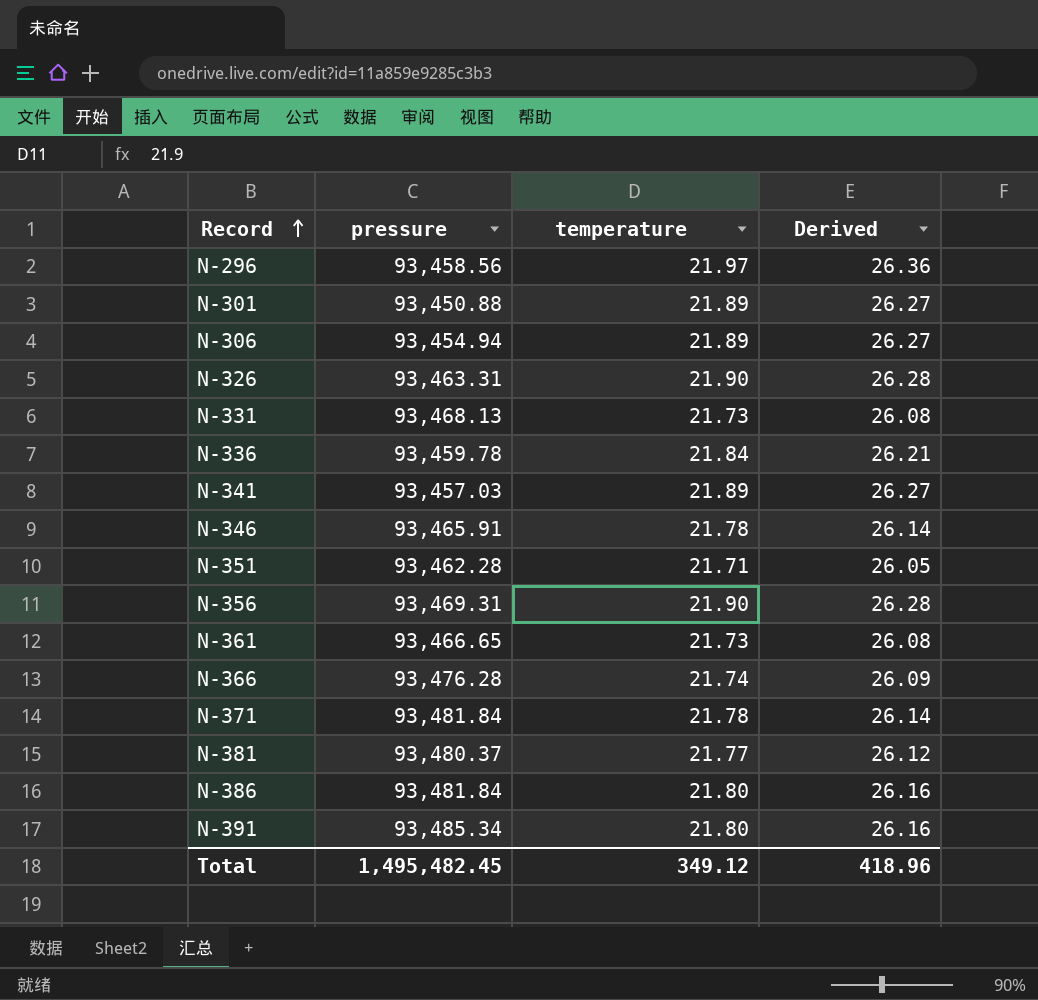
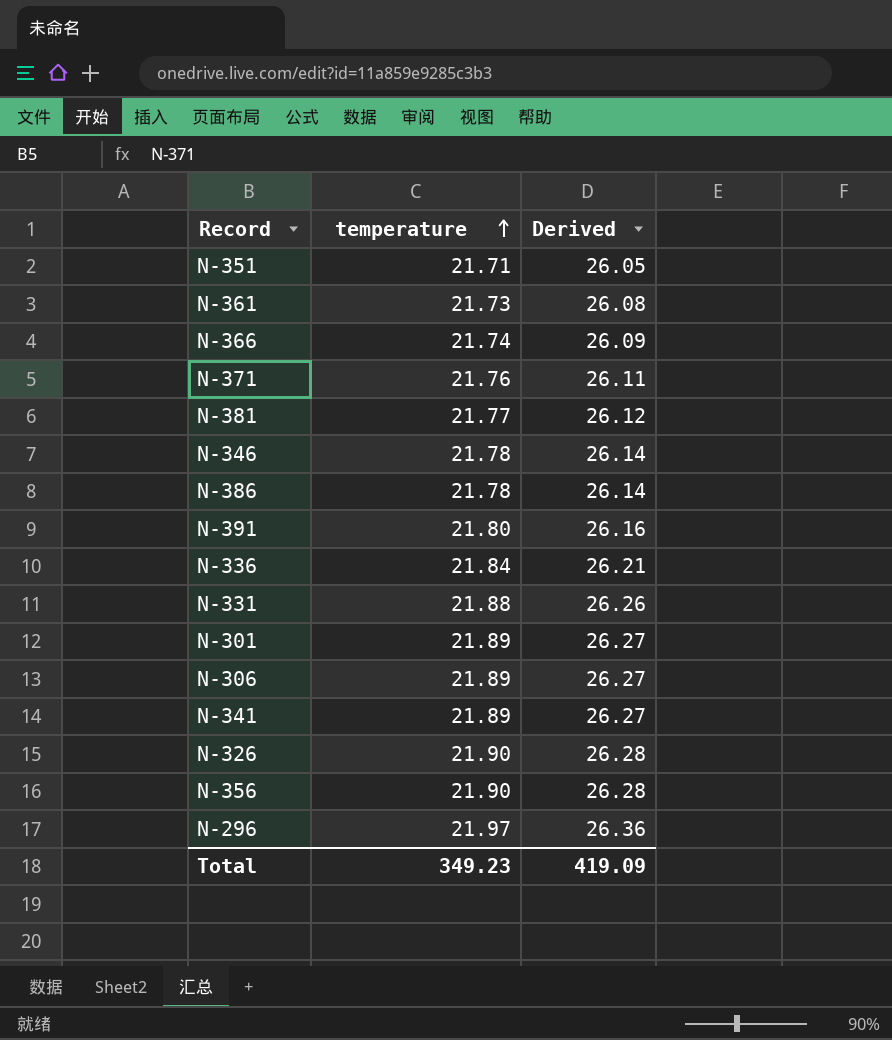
row order: Record ascending -> temperature ascending
column pressure | position: 2 -> none
N-371 | temperature: 21.78 -> 21.76
N-371 | Derived: 26.14 -> 26.11
N-386 | temperature: 21.80 -> 21.78
N-386 | Derived: 26.16 -> 26.14
N-331 | temperature: 21.73 -> 21.88
N-331 | Derived: 26.08 -> 26.26
Total | temperature: 349.12 -> 349.23
Total | Derived: 418.96 -> 419.09

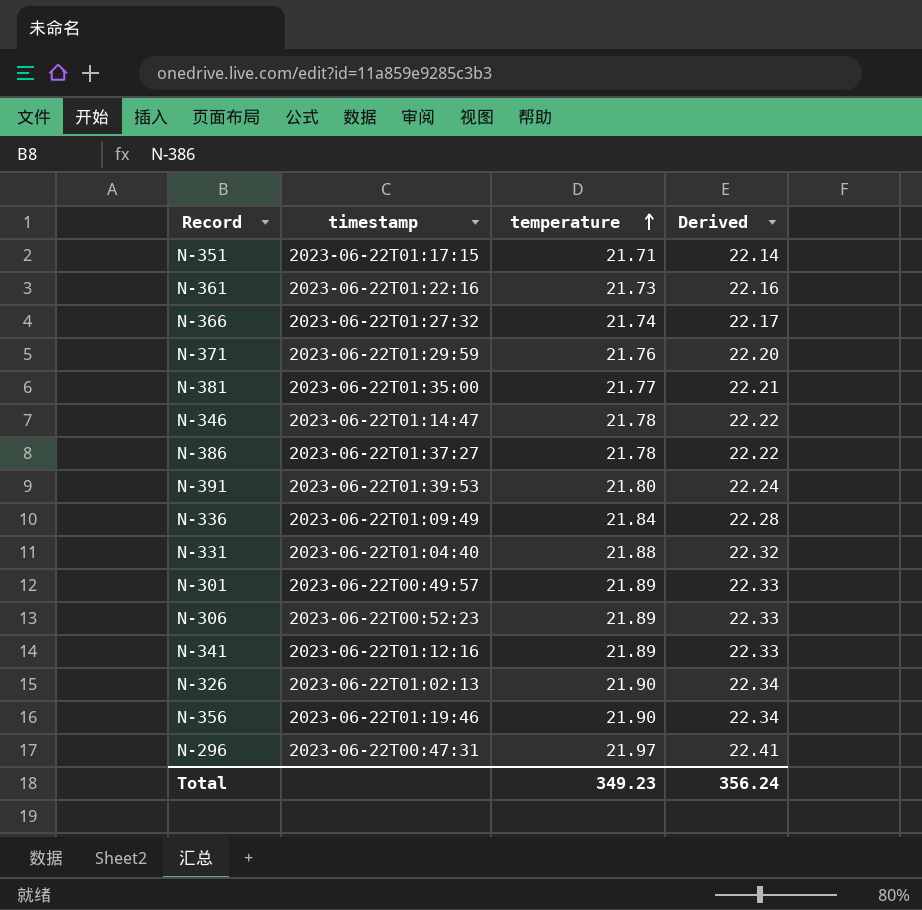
column timestamp | position: none -> 2
column Derived | formula: [temperature] * 1.2 -> [temperature] * 1.02
Total | Derived: 419.09 -> 356.24

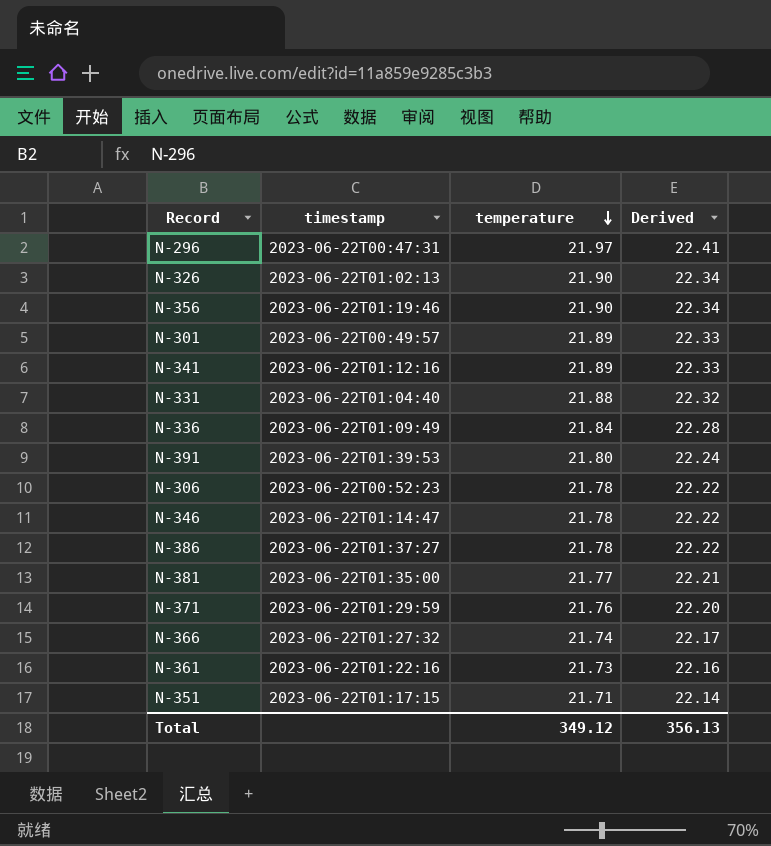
row order: temperature ascending -> temperature descending
N-306 | temperature: 21.89 -> 21.78
N-306 | Derived: 22.33 -> 22.22
Total | temperature: 349.23 -> 349.12
Total | Derived: 356.24 -> 356.13

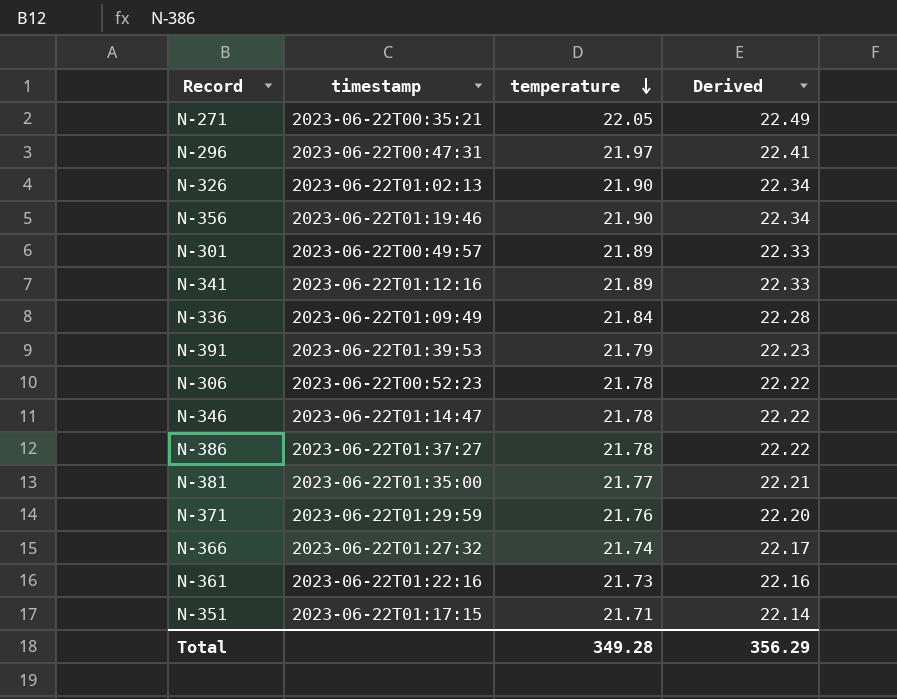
row N-331: 2023-06-22T01:04:40 | 21.88 | 22.32 -> none
row N-271: none -> 2023-06-22T00:35:21 | 22.05 | 22.49
N-391 | temperature: 21.80 -> 21.79
N-391 | Derived: 22.24 -> 22.23
Total | temperature: 349.12 -> 349.28
Total | Derived: 356.13 -> 356.29

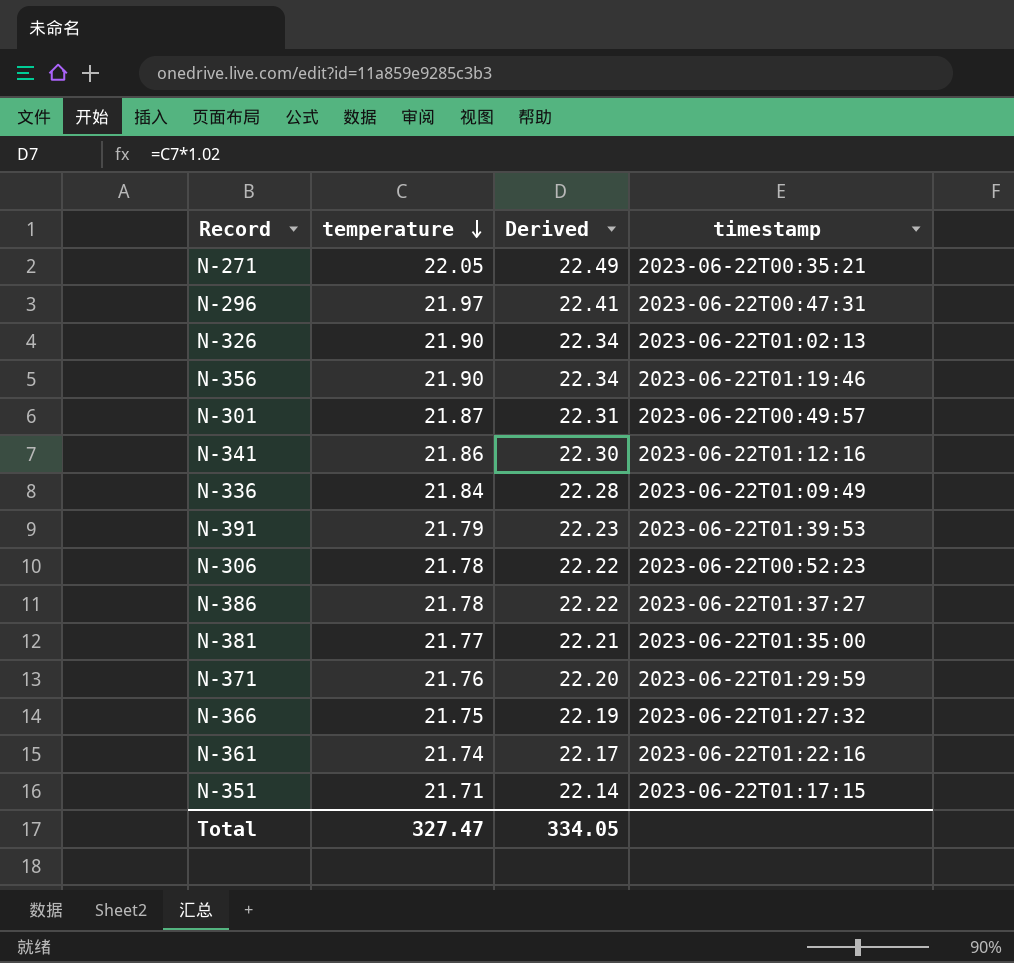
column timestamp | position: 2 -> 4
row N-346: 2023-06-22T01:14:47 | 21.78 | 22.22 -> none
N-301 | temperature: 21.89 -> 21.87
N-301 | Derived: 22.33 -> 22.31
N-341 | temperature: 21.89 -> 21.86
N-341 | Derived: 22.33 -> 22.30
N-366 | temperature: 21.74 -> 21.75
N-366 | Derived: 22.17 -> 22.19
N-361 | temperature: 21.73 -> 21.74
N-361 | Derived: 22.16 -> 22.17
Total | temperature: 349.28 -> 327.47
Total | Derived: 356.29 -> 334.05

